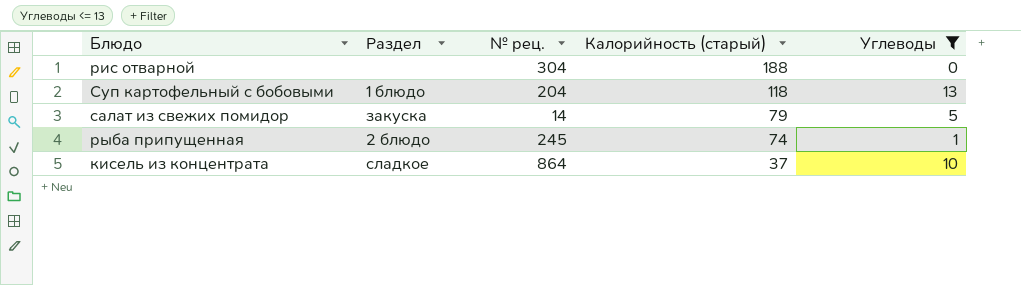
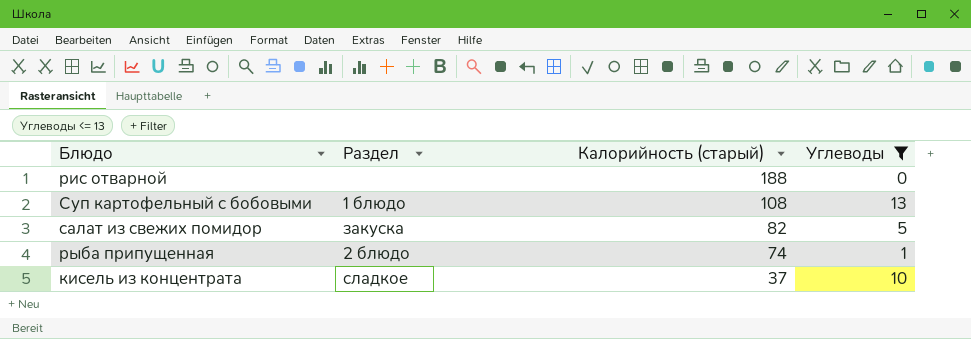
column № рец. | position: 3 -> none
Суп картофельный с бобовыми | Калорийность (старый): 118 -> 108
салат из свежих помидор | Калорийность (старый): 79 -> 82

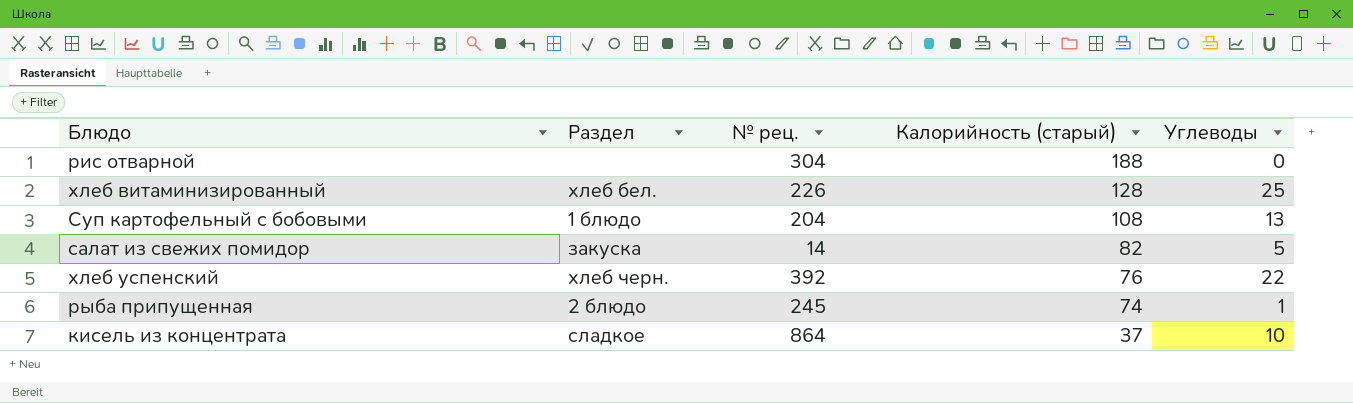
filter: Углеводы <= 13 -> none
column № рец. | position: none -> 3

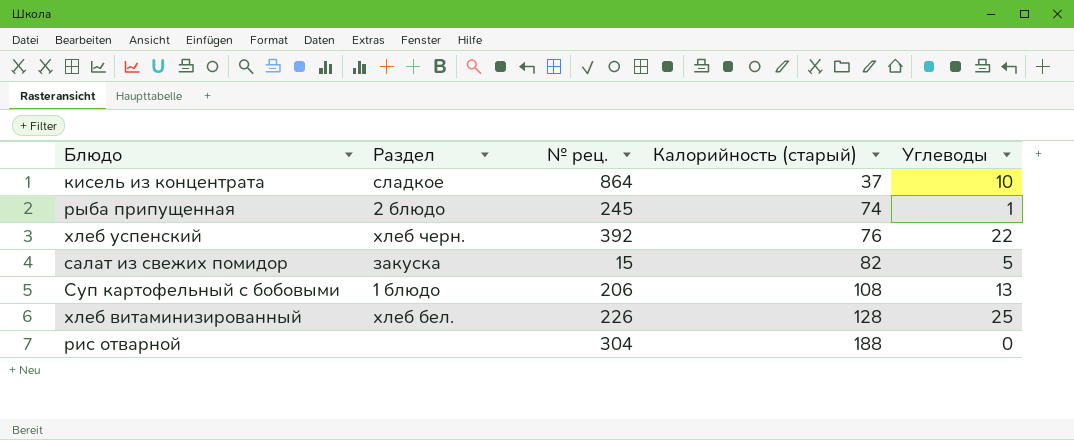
row order: Калорийность (старый) descending -> Калорийность (старый) ascending
салат из свежих помидор | № рец.: 14 -> 15
Суп картофельный с бобовыми | № рец.: 204 -> 206

